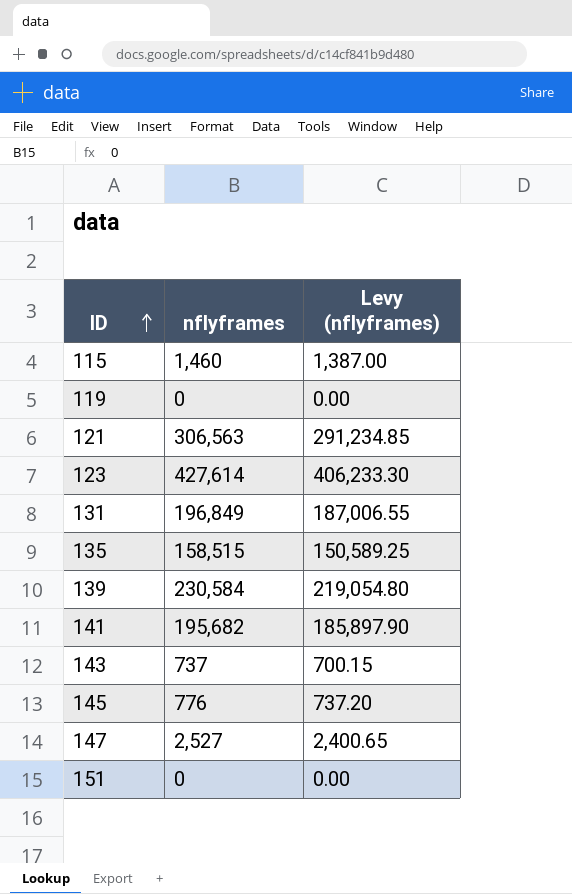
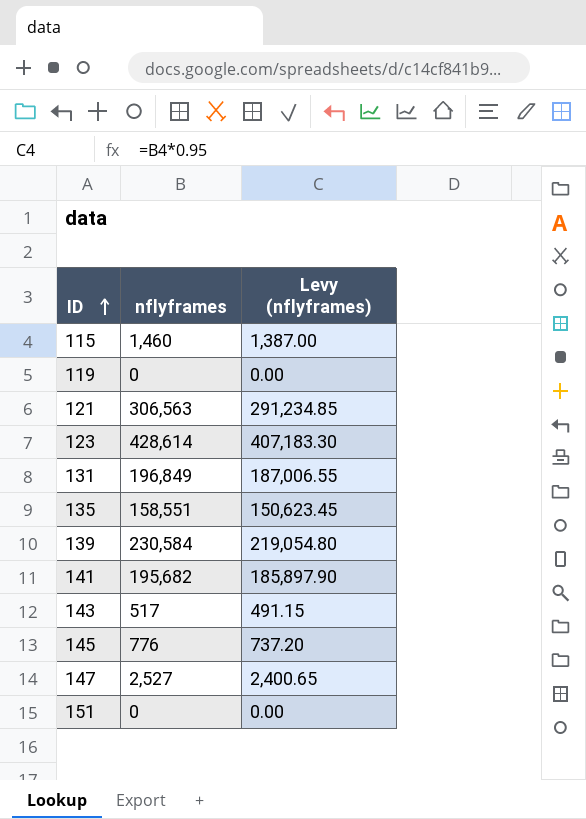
123 | nflyframes: 427,614 -> 428,614
123 | Levy (nflyframes): 406,233.30 -> 407,183.30
135 | nflyframes: 158,515 -> 158,551
135 | Levy (nflyframes): 150,589.25 -> 150,623.45
143 | nflyframes: 737 -> 517
143 | Levy (nflyframes): 700.15 -> 491.15

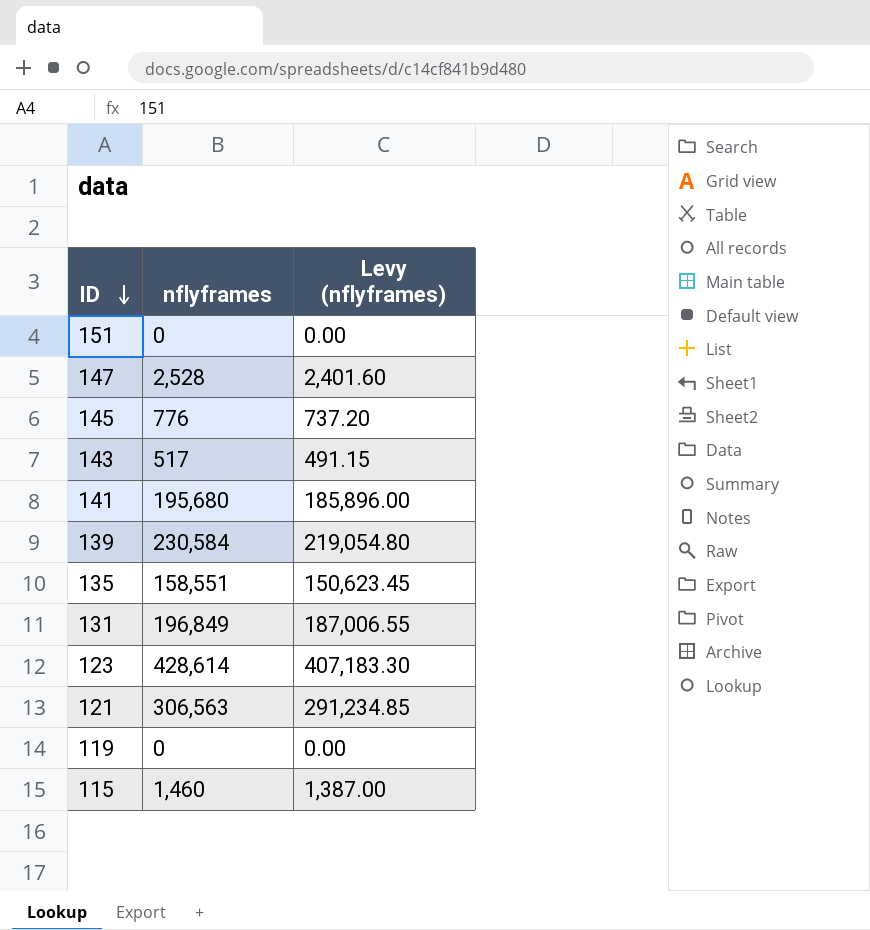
row order: ID ascending -> ID descending
147 | nflyframes: 2,527 -> 2,528
147 | Levy (nflyframes): 2,400.65 -> 2,401.60
141 | nflyframes: 195,682 -> 195,680
141 | Levy (nflyframes): 185,897.90 -> 185,896.00

